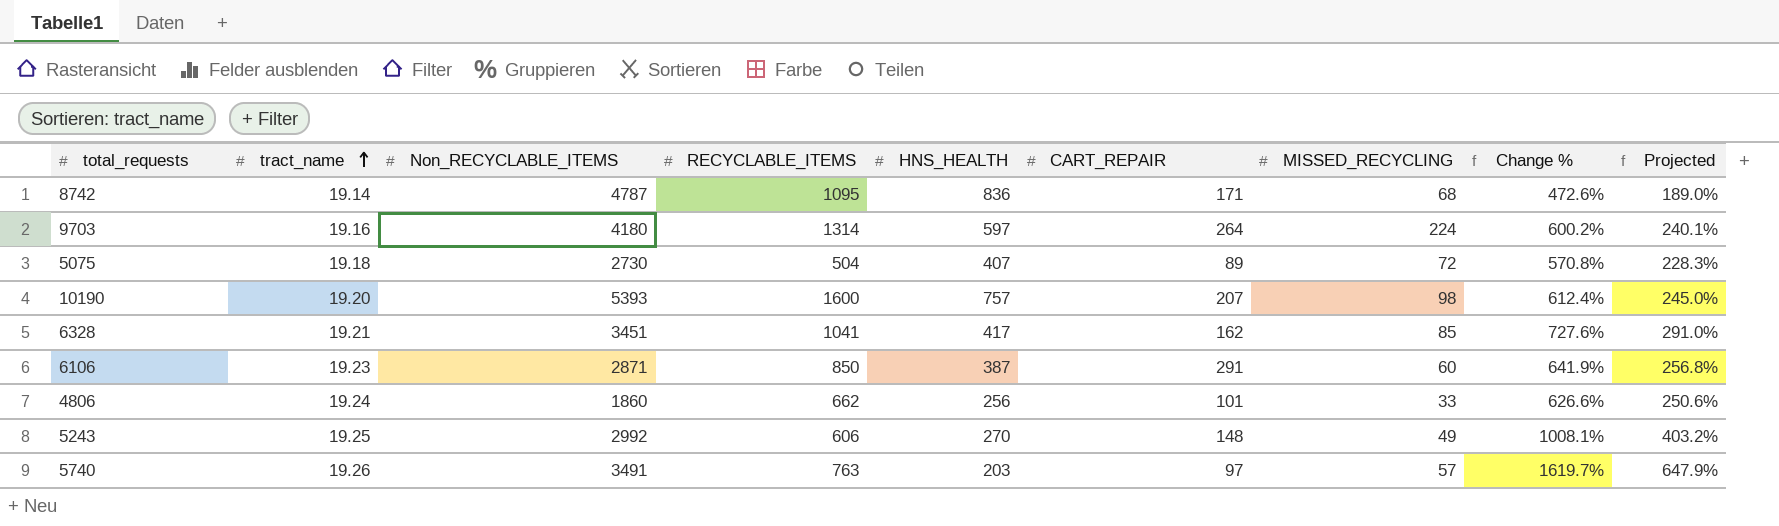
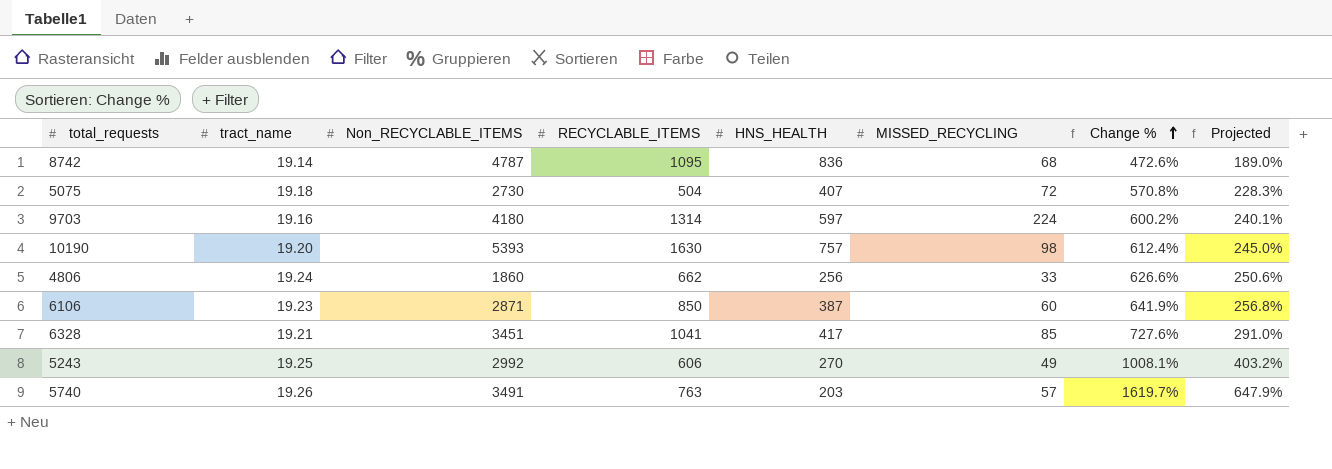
row order: tract_name ascending -> Change % ascending
column CART_REPAIR | position: 6 -> none
10190 | RECYCLABLE_ITEMS: 1600 -> 1630

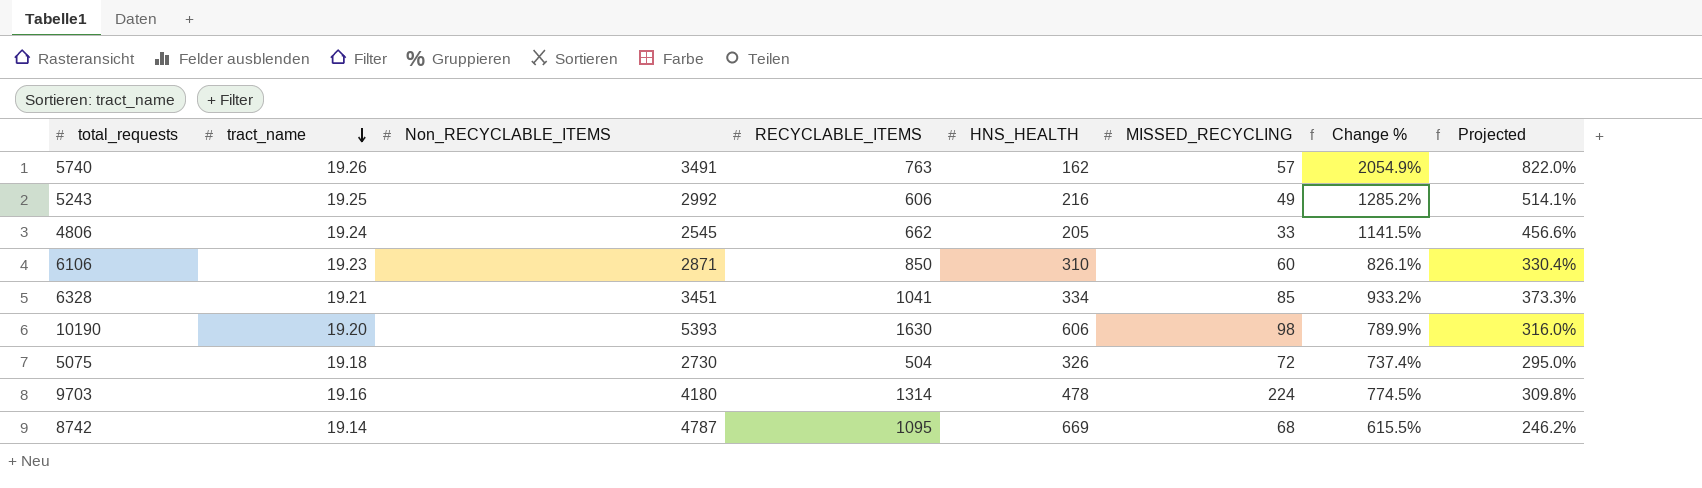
row order: Change % ascending -> tract_name descending
5740 | HNS_HEALTH: 203 -> 162
5740 | Change %: 1619.7% -> 2054.9%
5740 | Projected: 647.9% -> 822.0%
5243 | HNS_HEALTH: 270 -> 216
5243 | Change %: 1008.1% -> 1285.2%
5243 | Projected: 403.2% -> 514.1%
4806 | Non_RECYCLABLE_ITEMS: 1860 -> 2545
4806 | HNS_HEALTH: 256 -> 205
4806 | Change %: 626.6% -> 1141.5%
4806 | Projected: 250.6% -> 456.6%
6106 | HNS_HEALTH: 387 -> 310
6106 | Change %: 641.9% -> 826.1%
6106 | Projected: 256.8% -> 330.4%
6328 | HNS_HEALTH: 417 -> 334
6328 | Change %: 727.6% -> 933.2%
6328 | Projected: 291.0% -> 373.3%
10190 | HNS_HEALTH: 757 -> 606
10190 | Change %: 612.4% -> 789.9%
10190 | Projected: 245.0% -> 316.0%
5075 | HNS_HEALTH: 407 -> 326
5075 | Change %: 570.8% -> 737.4%
5075 | Projected: 228.3% -> 295.0%
9703 | HNS_HEALTH: 597 -> 478
9703 | Change %: 600.2% -> 774.5%
9703 | Projected: 240.1% -> 309.8%
8742 | HNS_HEALTH: 836 -> 669
8742 | Change %: 472.6% -> 615.5%
8742 | Projected: 189.0% -> 246.2%

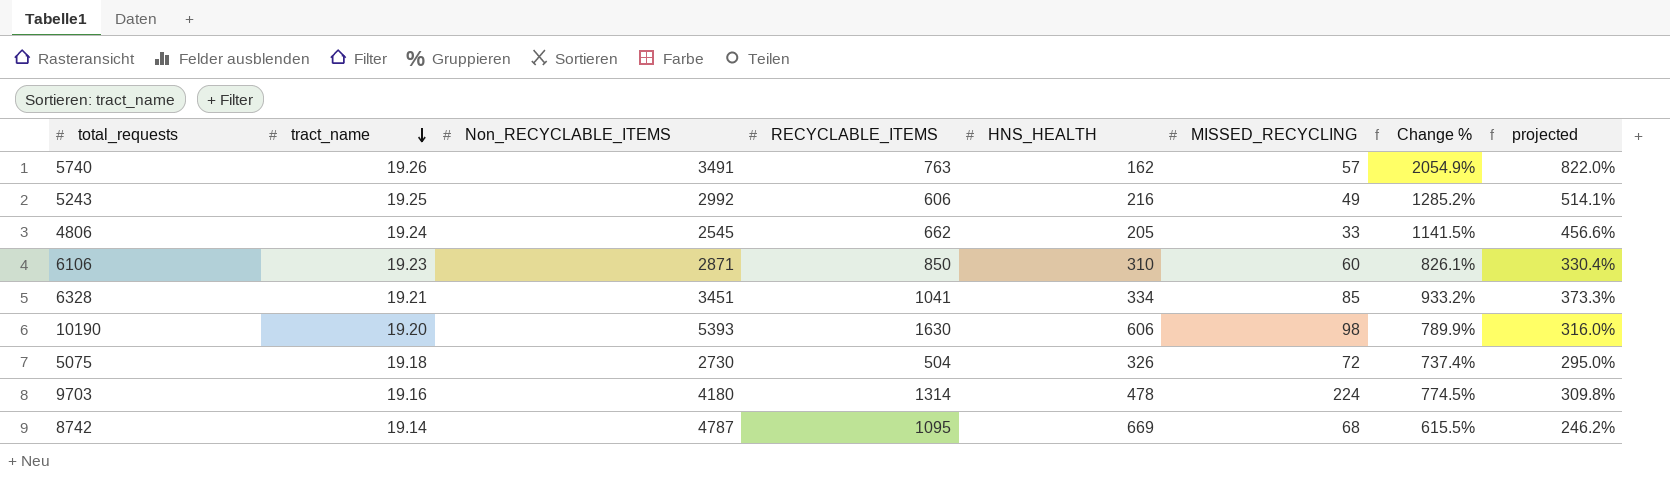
column name: Projected -> projected

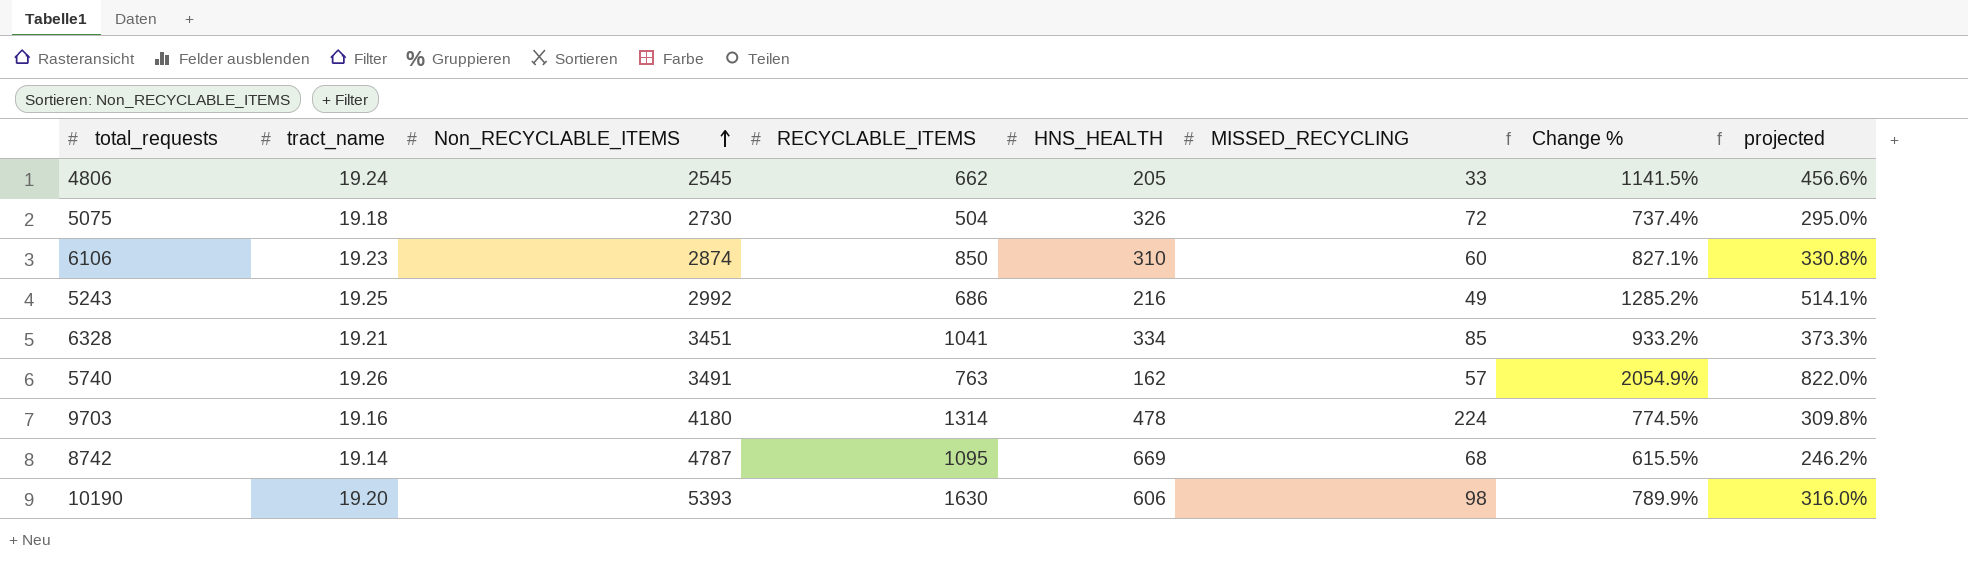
row order: tract_name descending -> Non_RECYCLABLE_ITEMS ascending
6106 | Non_RECYCLABLE_ITEMS: 2871 -> 2874
6106 | Change %: 826.1% -> 827.1%
6106 | projected: 330.4% -> 330.8%
5243 | RECYCLABLE_ITEMS: 606 -> 686

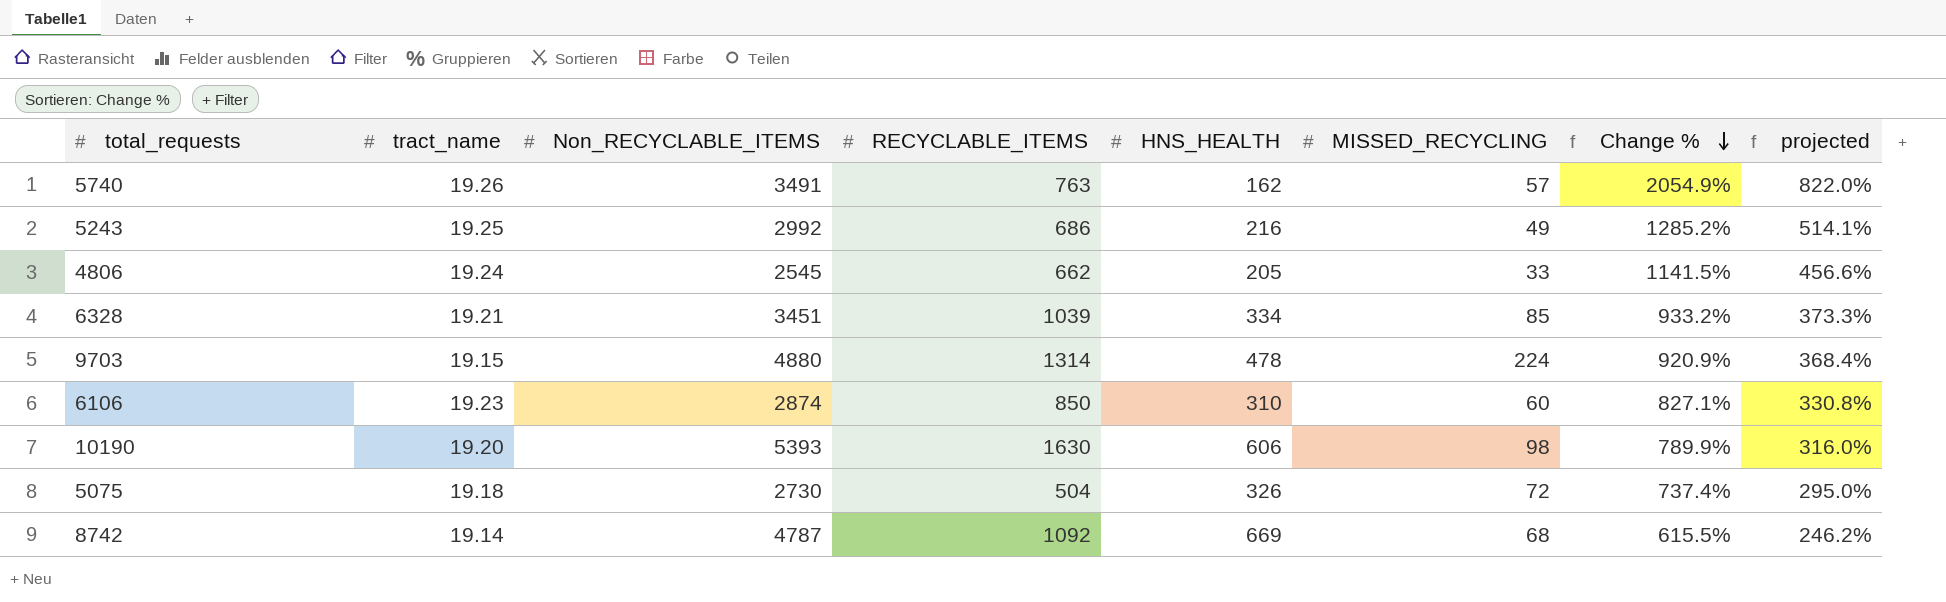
row order: Non_RECYCLABLE_ITEMS ascending -> Change % descending
6328 | RECYCLABLE_ITEMS: 1041 -> 1039
9703 | tract_name: 19.16 -> 19.15
9703 | Non_RECYCLABLE_ITEMS: 4180 -> 4880
9703 | Change %: 774.5% -> 920.9%
9703 | projected: 309.8% -> 368.4%
8742 | RECYCLABLE_ITEMS: 1095 -> 1092

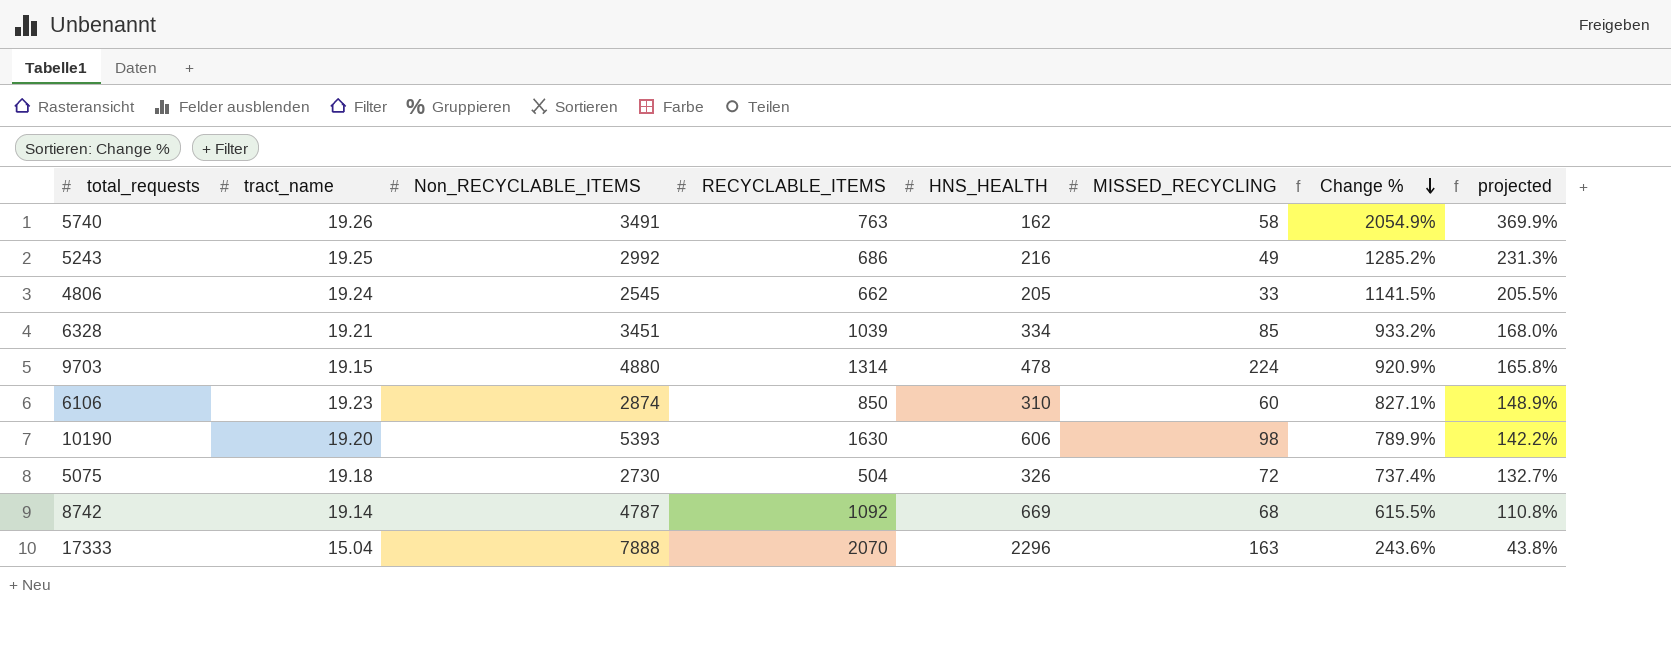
column projected | formula: [Change %] * 0.4 -> [Change %] * 0.18
5740 | MISSED_RECYCLING: 57 -> 58
row 17333: none -> 15.04 | 7888 | 2070 | 2296 | 163 | 243.6% | 43.8%

